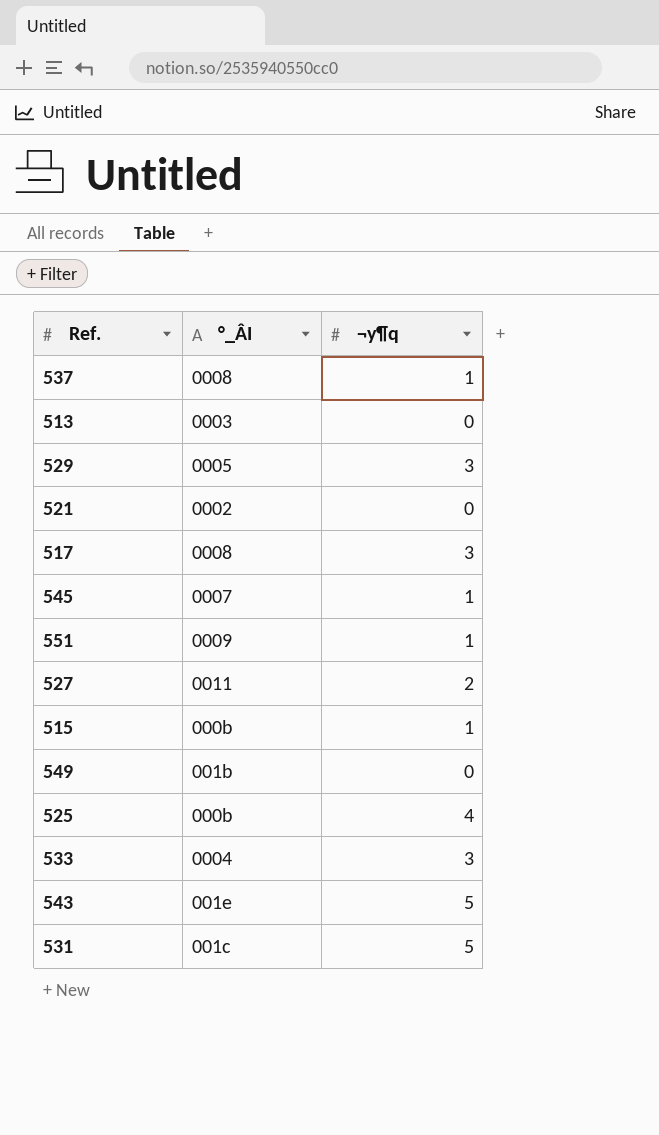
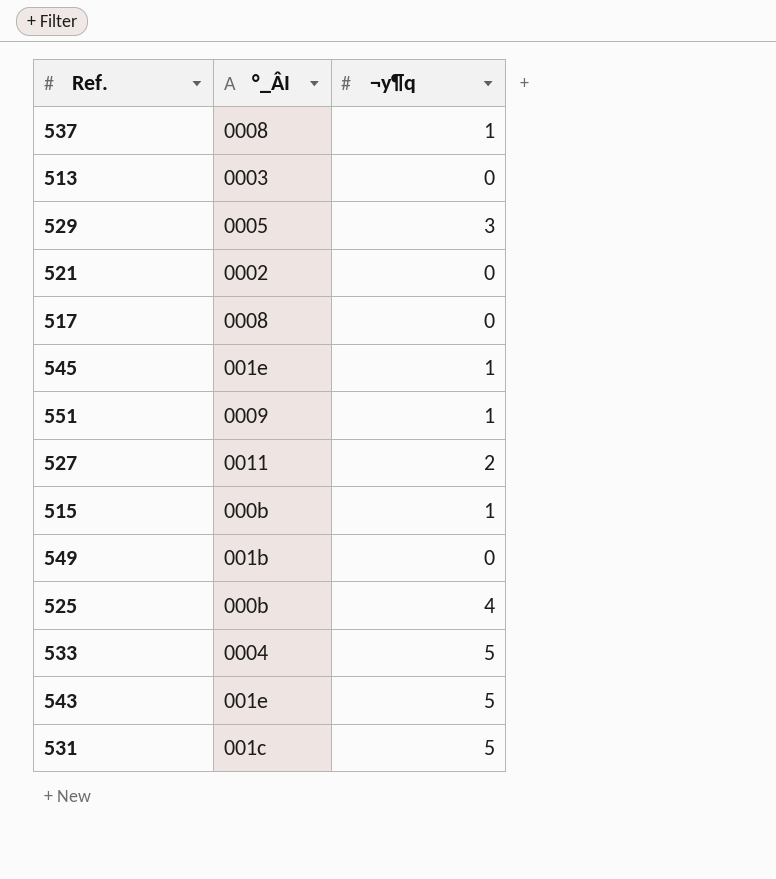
517 | ¬y¶q: 3 -> 0
545 | °_ÂI: 0007 -> 001e
533 | ¬y¶q: 3 -> 5

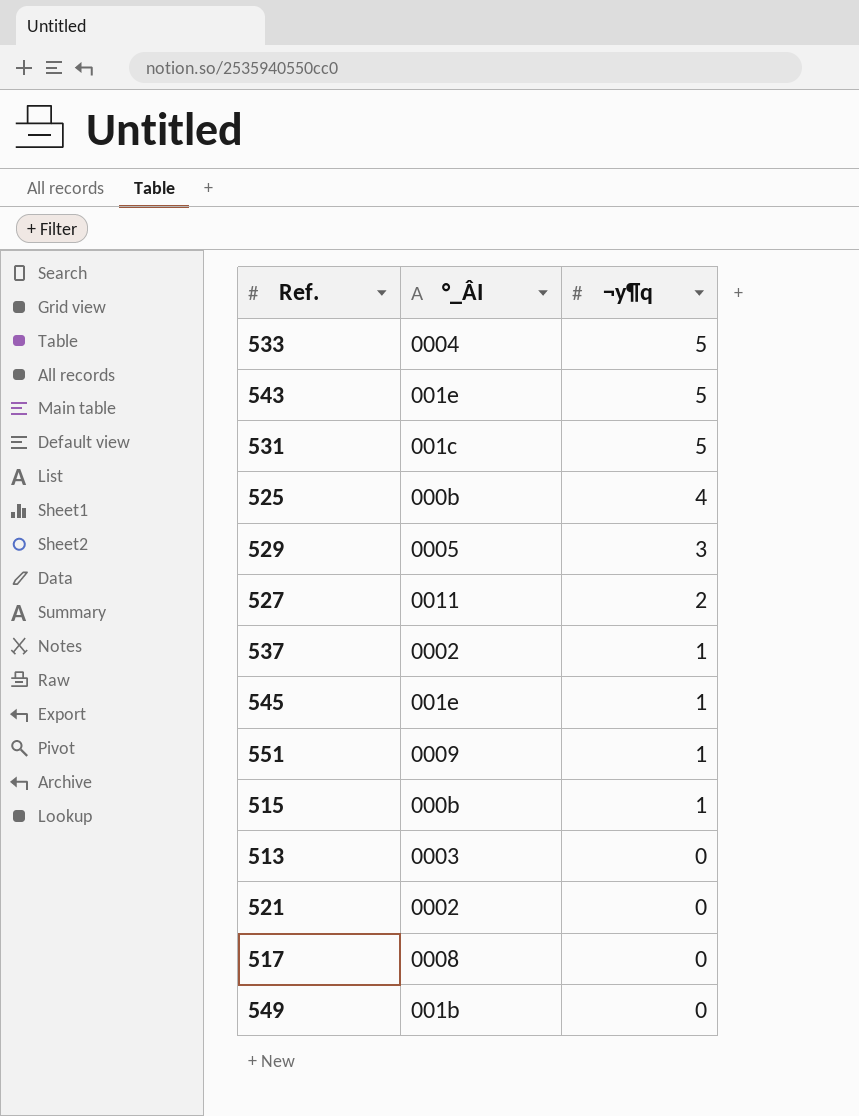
row order: none -> ¬y¶q descending
537 | °_ÂI: 0008 -> 0002

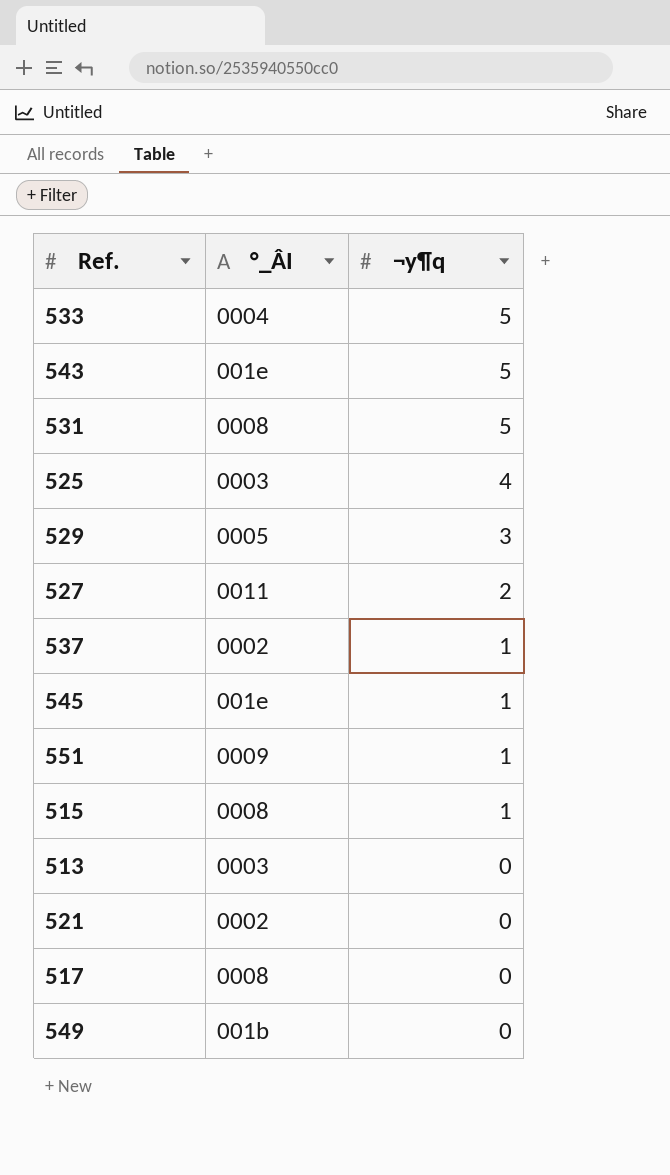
531 | °_ÂI: 001c -> 0008
525 | °_ÂI: 000b -> 0003
515 | °_ÂI: 000b -> 0008

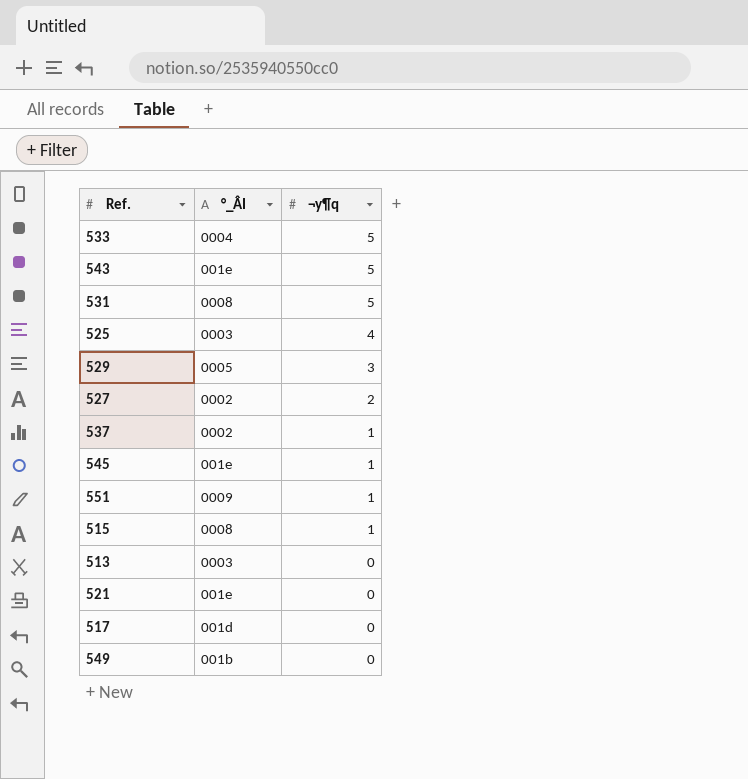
527 | °_ÂI: 0011 -> 0002
521 | °_ÂI: 0002 -> 001e
517 | °_ÂI: 0008 -> 001d

